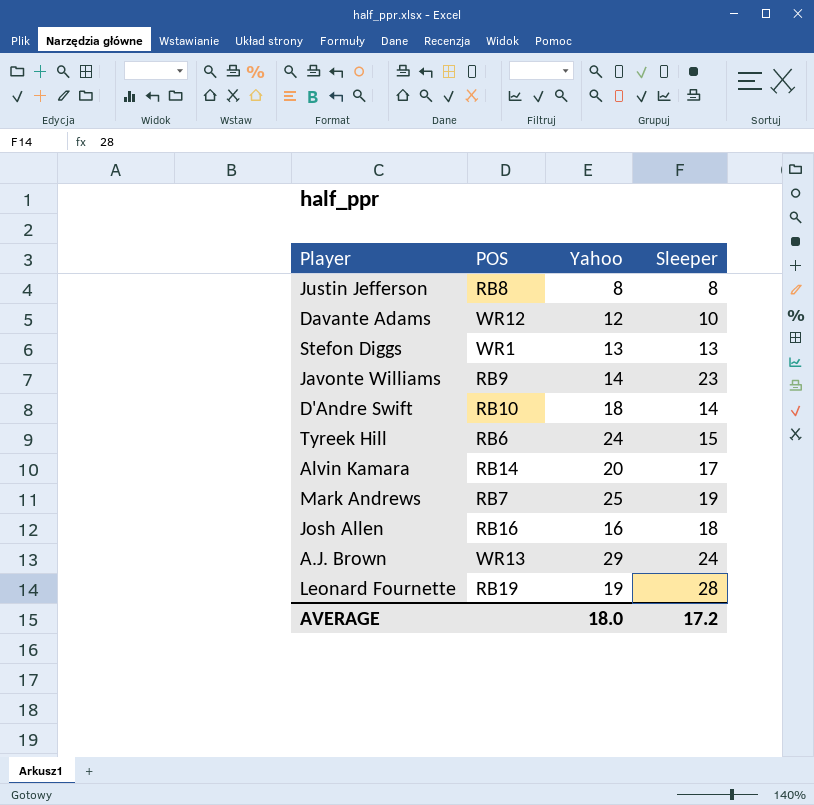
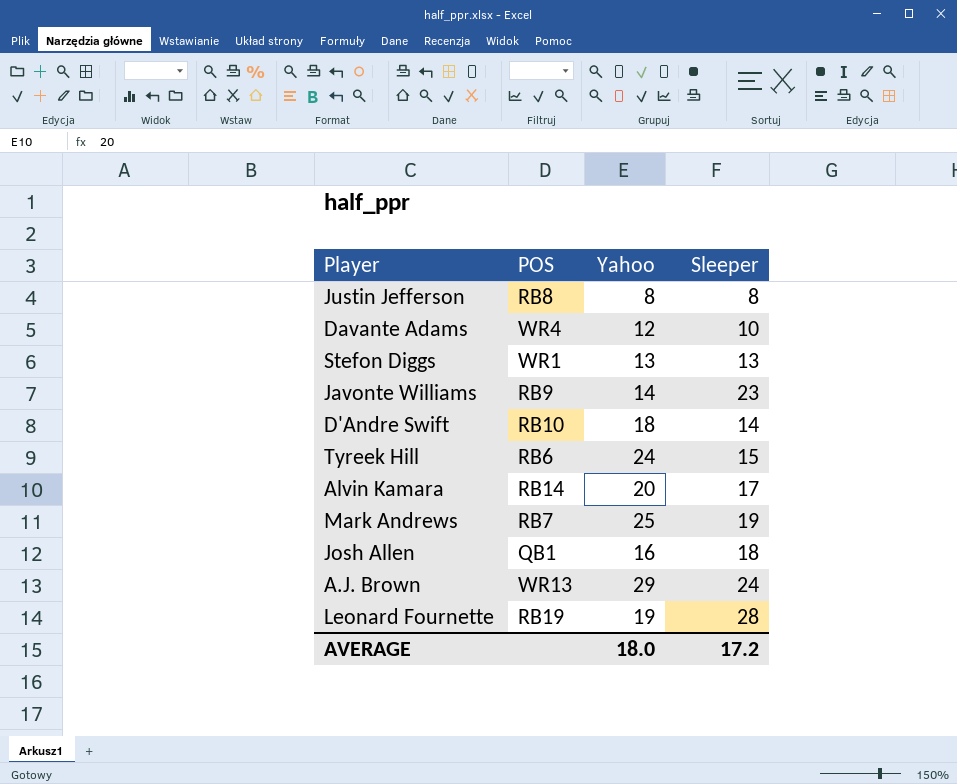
Davante Adams | POS: WR12 -> WR4
Josh Allen | POS: RB16 -> QB1

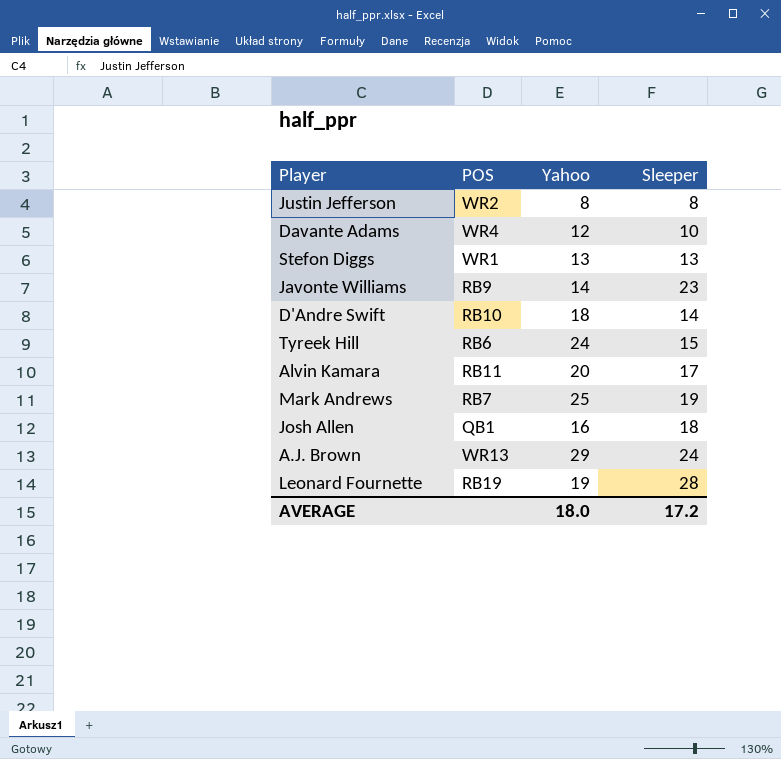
Justin Jefferson | POS: RB8 -> WR2
Alvin Kamara | POS: RB14 -> RB11

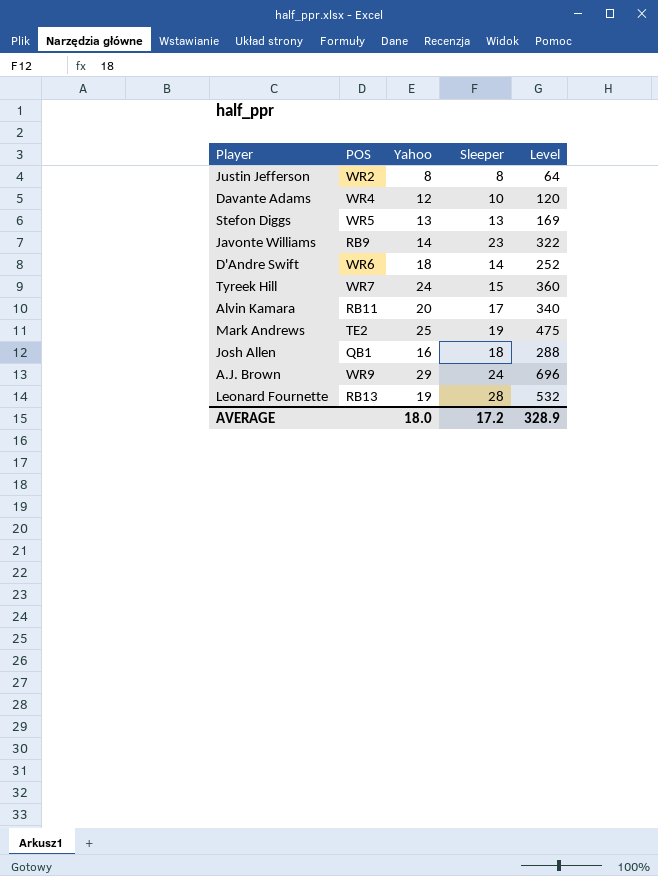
column Level | formula: none -> [Yahoo] * [Sleeper]
Stefon Diggs | POS: WR1 -> WR5
D'Andre Swift | POS: RB10 -> WR6
Tyreek Hill | POS: RB6 -> WR7
Mark Andrews | POS: RB7 -> TE2
A.J. Brown | POS: WR13 -> WR9
Leonard Fournette | POS: RB19 -> RB13

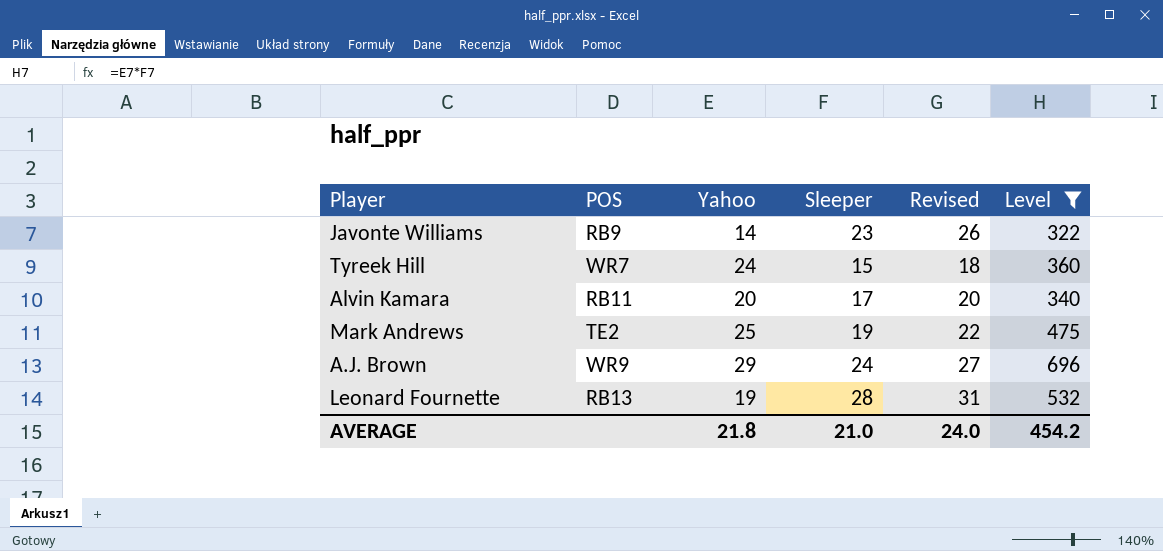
filter: none -> Level >= 322
column Revised | formula: none -> [Sleeper] + 3
AVERAGE | Yahoo: 18.0 -> 21.8
AVERAGE | Sleeper: 17.2 -> 21.0
AVERAGE | Level: 328.9 -> 454.2

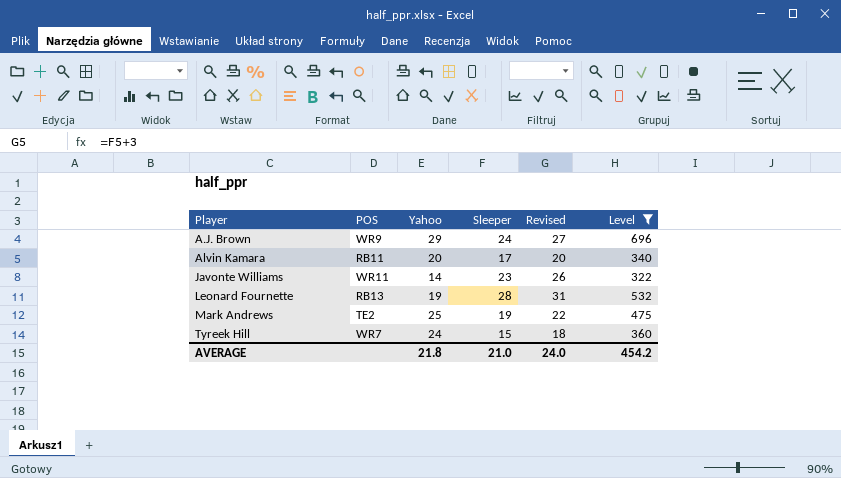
row order: none -> Player ascending
Javonte Williams | POS: RB9 -> WR11

